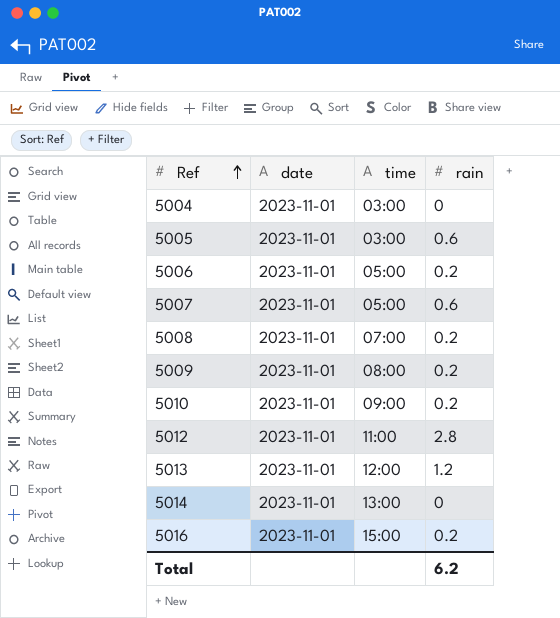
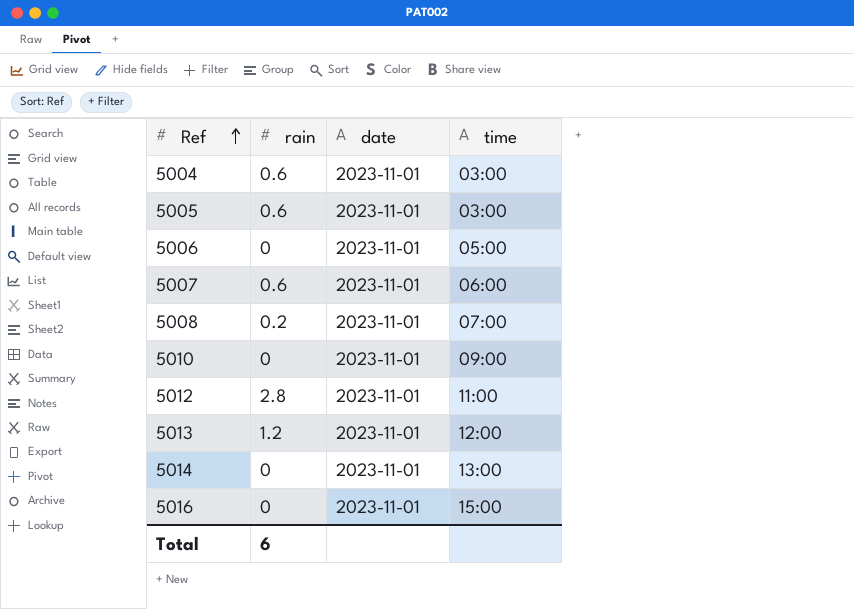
column rain | position: 4 -> 2
row 5009: 2023-11-01 | 08:00 | 0.2 -> none
5004 | rain: 0 -> 0.6
5006 | rain: 0.2 -> 0
5007 | time: 05:00 -> 06:00
5010 | rain: 0.2 -> 0
5016 | rain: 0.2 -> 0
Total | rain: 6.2 -> 6

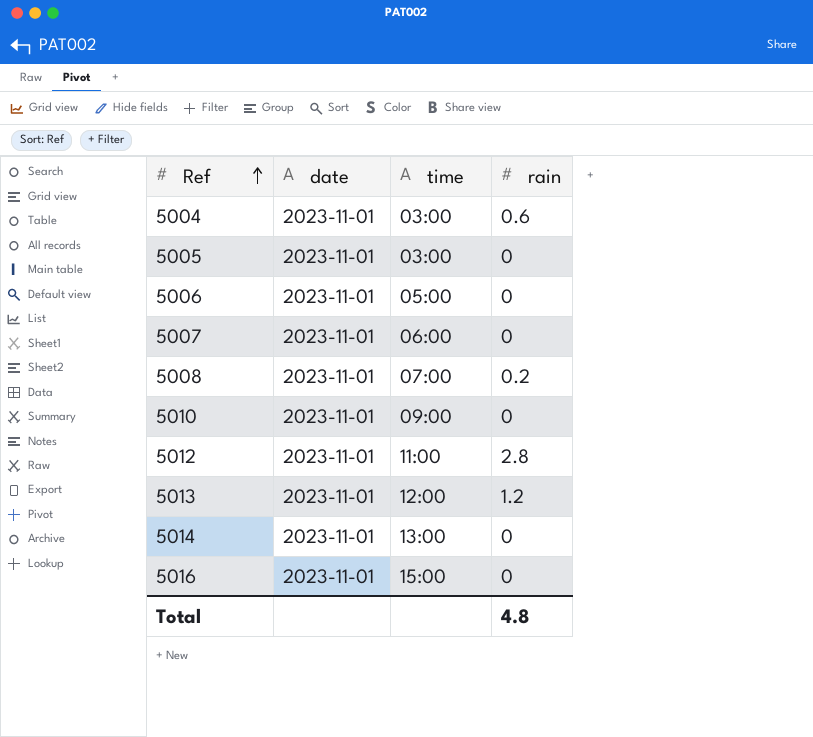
column rain | position: 2 -> 4
5005 | rain: 0.6 -> 0
5007 | rain: 0.6 -> 0
Total | rain: 6 -> 4.8

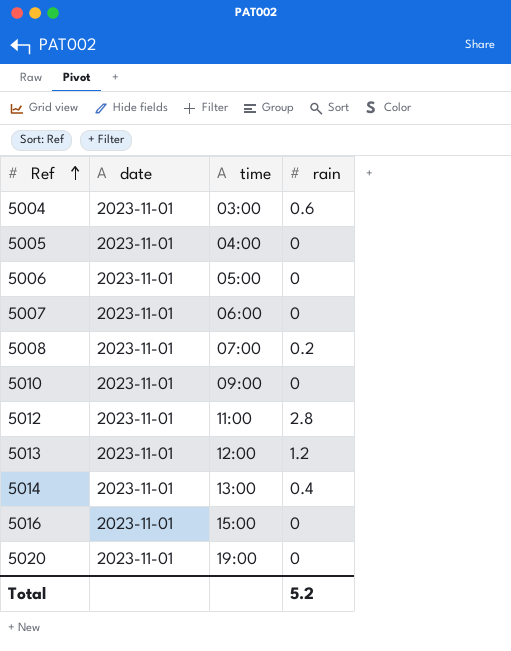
5005 | time: 03:00 -> 04:00
5014 | rain: 0 -> 0.4
row 5020: none -> 2023-11-01 | 19:00 | 0
Total | rain: 4.8 -> 5.2

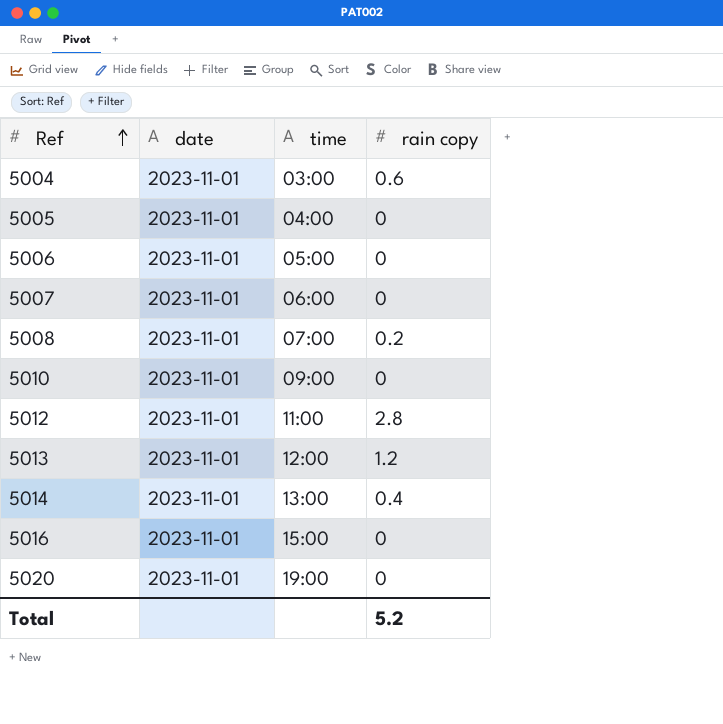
column name: rain -> rain copy

